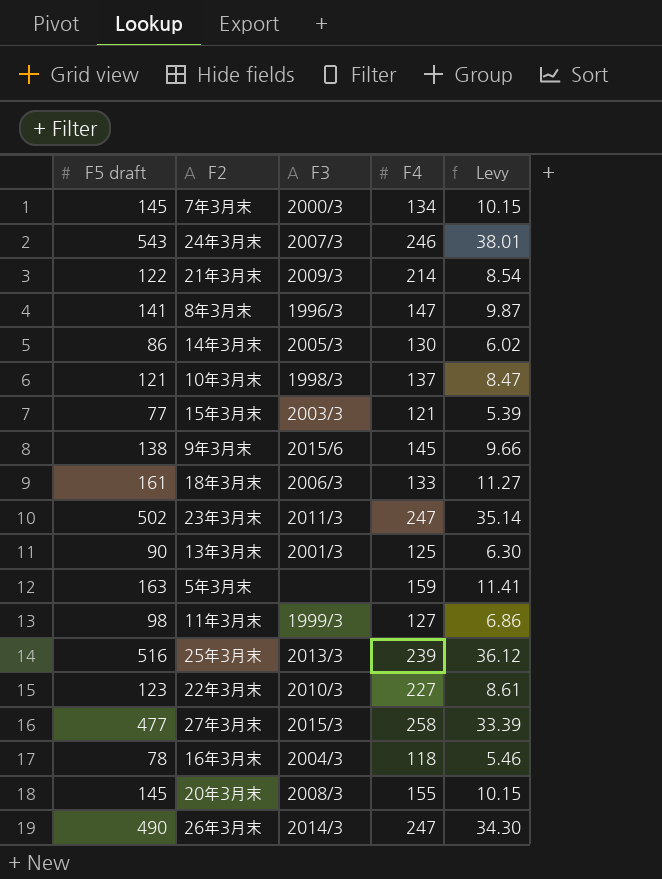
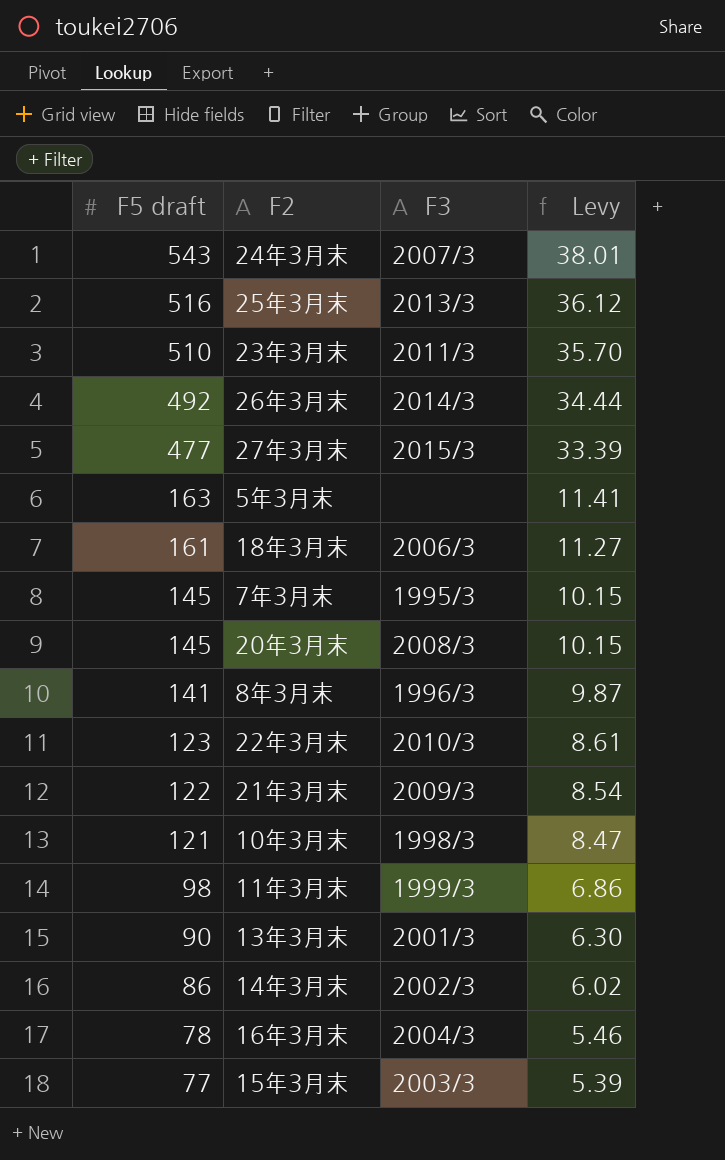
row order: none -> F5 draft descending
column F4 | position: 4 -> none
row 9年3月末: 138 | 2015/6 | 145 | 9.66 -> none
23年3月末 | F5 draft: 502 -> 510
23年3月末 | Levy: 35.14 -> 35.70
26年3月末 | F5 draft: 490 -> 492
26年3月末 | Levy: 34.30 -> 34.44
7年3月末 | F3: 2000/3 -> 1995/3
14年3月末 | F3: 2005/3 -> 2002/3

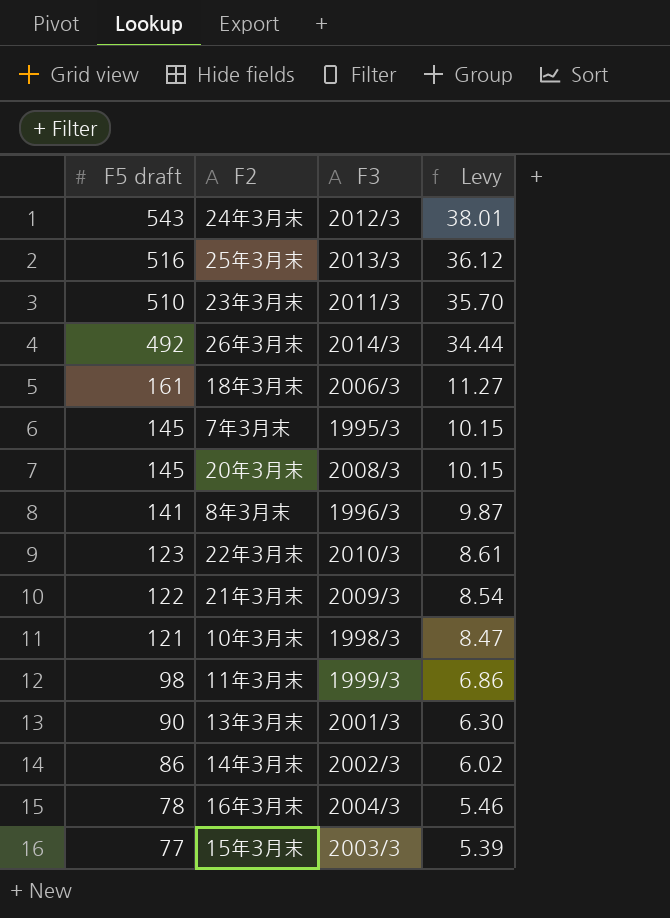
row 27年3月末: 477 | 2015/3 | 33.39 -> none
row 5年3月末: 163 | none | 11.41 -> none
24年3月末 | F3: 2007/3 -> 2012/3

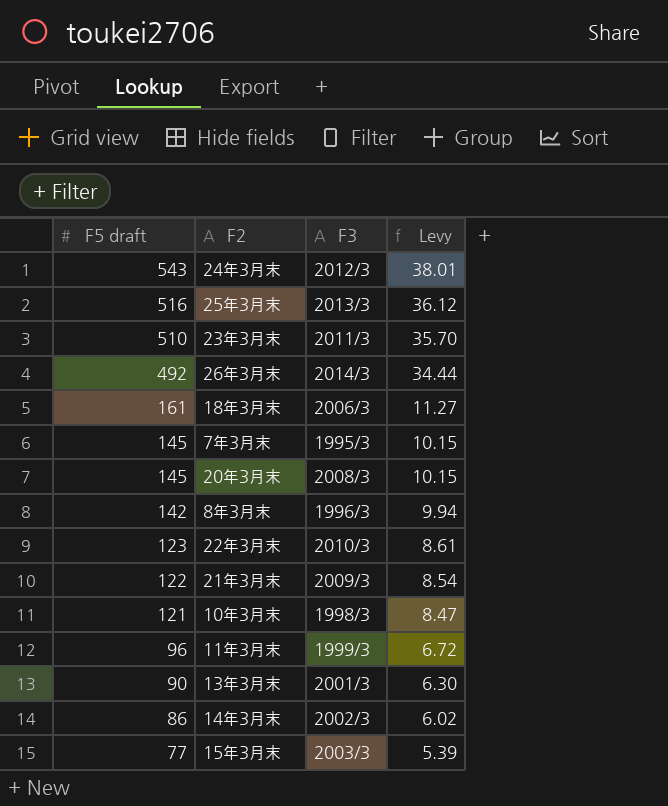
row 16年3月末: 78 | 2004/3 | 5.46 -> none
8年3月末 | F5 draft: 141 -> 142
8年3月末 | Levy: 9.87 -> 9.94
11年3月末 | F5 draft: 98 -> 96
11年3月末 | Levy: 6.86 -> 6.72

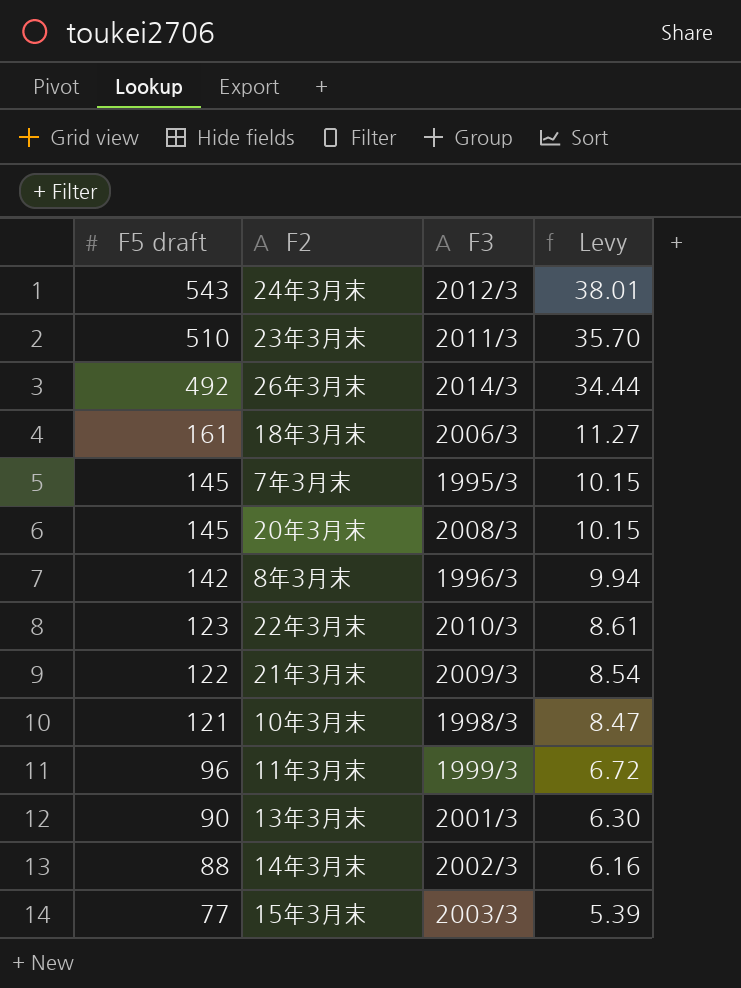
row 25年3月末: 516 | 2013/3 | 36.12 -> none
14年3月末 | F5 draft: 86 -> 88
14年3月末 | Levy: 6.02 -> 6.16

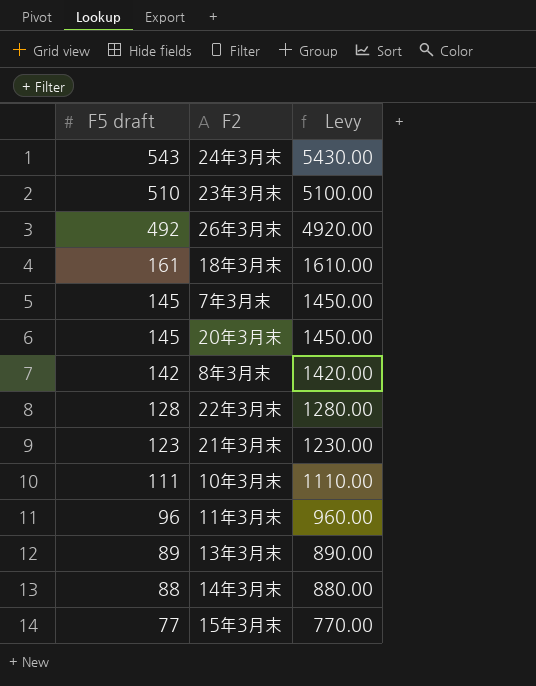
column F3 | position: 3 -> none
column Levy | formula: [F5 draft] * 0.07 -> [F5 draft] * 10
22年3月末 | F5 draft: 123 -> 128
21年3月末 | F5 draft: 122 -> 123
10年3月末 | F5 draft: 121 -> 111
13年3月末 | F5 draft: 90 -> 89

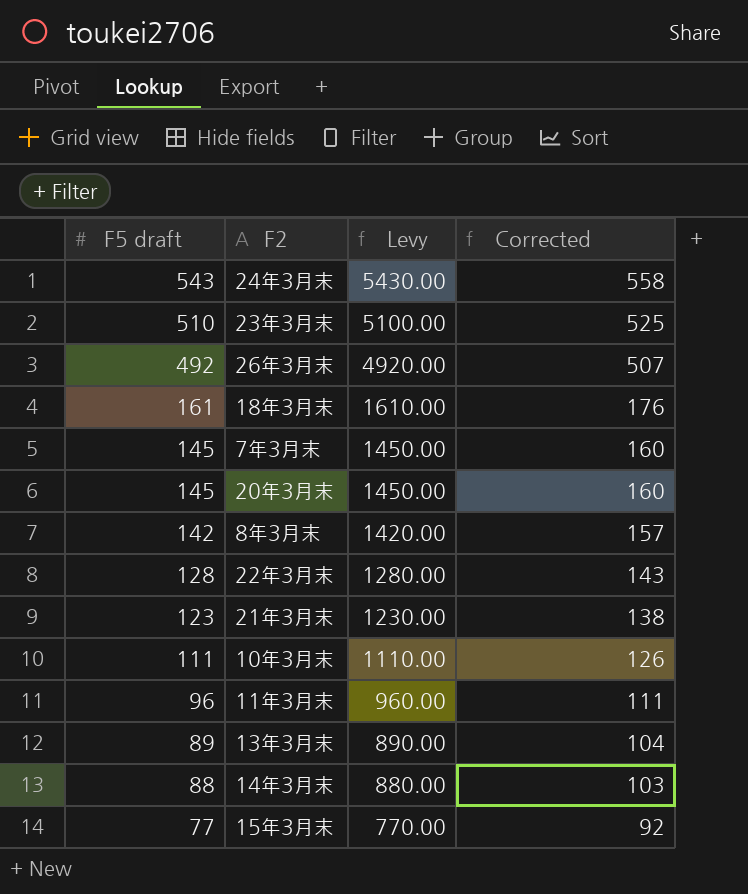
column Corrected | formula: none -> [F5 draft] + 15

